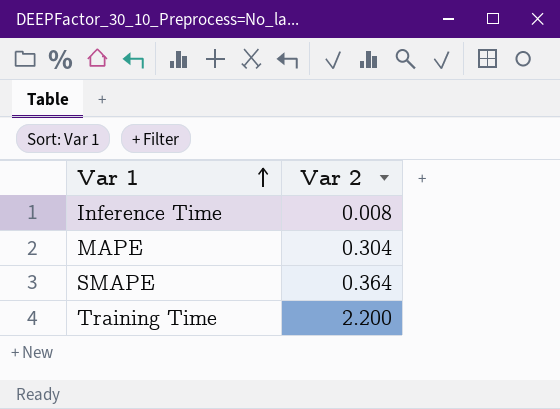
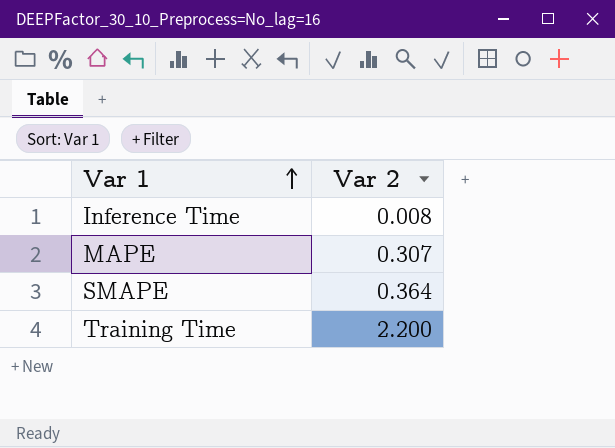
MAPE | Var 2: 0.304 -> 0.307

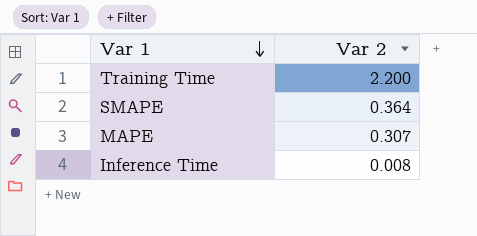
row order: Var 1 ascending -> Var 1 descending

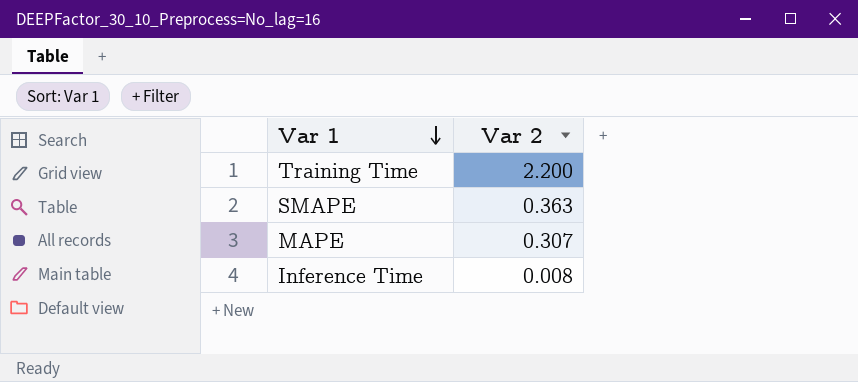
SMAPE | Var 2: 0.364 -> 0.363

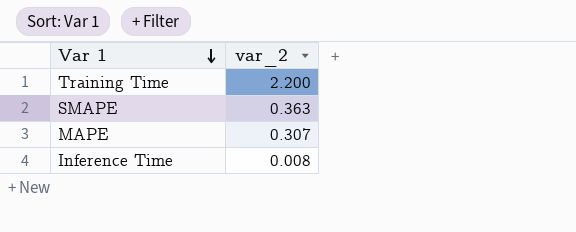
column name: Var 2 -> var_2

